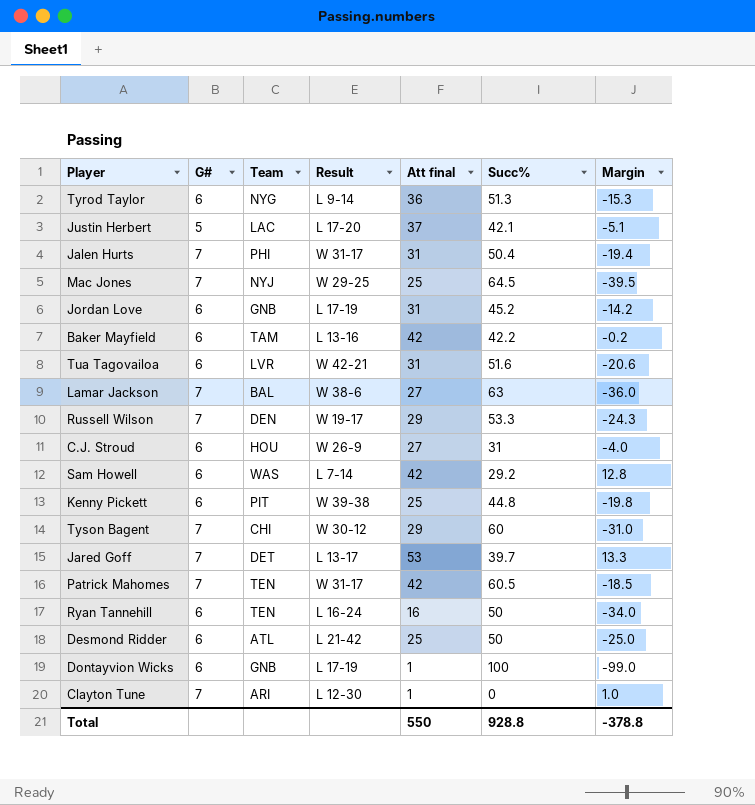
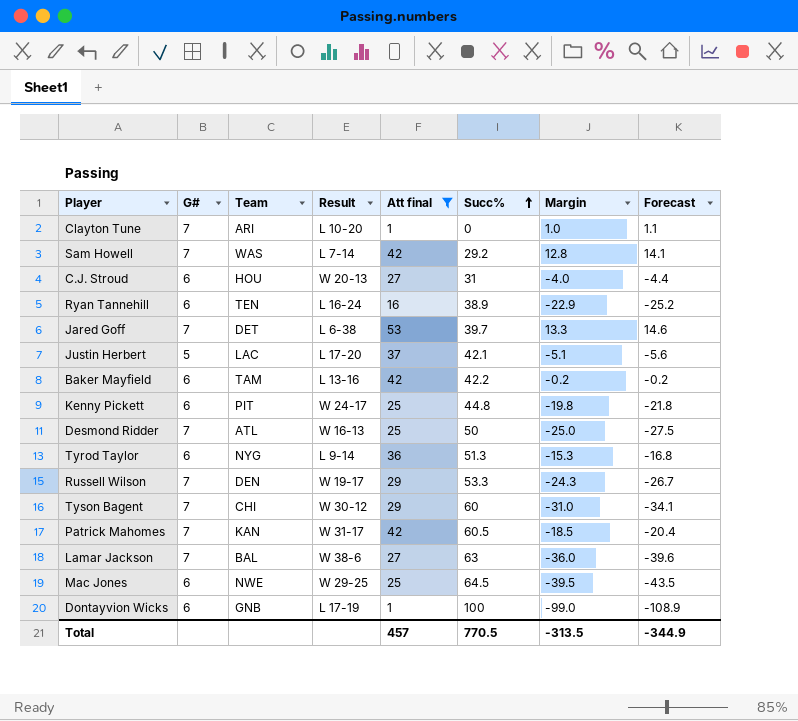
filter: none -> Att final != 31
row order: none -> Succ% ascending
column Forecast | formula: none -> [Margin] * 1.1
Clayton Tune | Result: L 12-30 -> L 10-20
Sam Howell | G#: 6 -> 7
C.J. Stroud | Result: W 26-9 -> W 20-13
Ryan Tannehill | Succ%: 50 -> 38.9
Ryan Tannehill | Margin: -34.0 -> -22.9
Jared Goff | Result: L 13-17 -> L 6-38
Kenny Pickett | Result: W 39-38 -> W 24-17
Desmond Ridder | G#: 6 -> 7
Desmond Ridder | Result: L 21-42 -> W 16-13
Patrick Mahomes | Team: TEN -> KAN
Mac Jones | G#: 7 -> 6
Mac Jones | Team: NYJ -> NWE
Total | Att final: 550 -> 457
Total | Succ%: 928.8 -> 770.5
Total | Margin: -378.8 -> -313.5

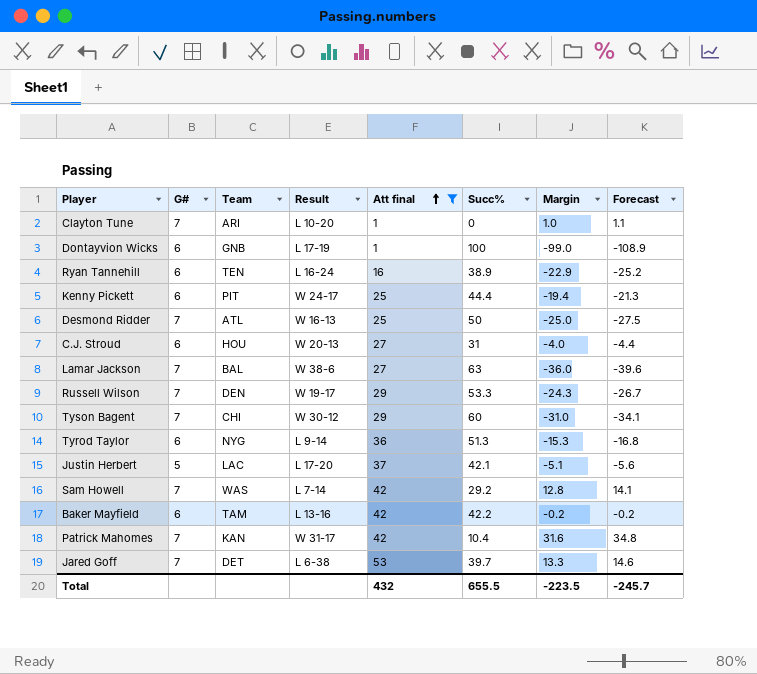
row order: Succ% ascending -> Att final ascending
row Mac Jones: 6 | NWE | W 29-25 | 25 | 64.5 | -39.5 | -43.5 -> none
Kenny Pickett | Succ%: 44.8 -> 44.4
Kenny Pickett | Margin: -19.8 -> -19.4
Kenny Pickett | Forecast: -21.8 -> -21.3
Patrick Mahomes | Succ%: 60.5 -> 10.4
Patrick Mahomes | Margin: -18.5 -> 31.6
Patrick Mahomes | Forecast: -20.4 -> 34.8
Total | Att final: 457 -> 432
Total | Succ%: 770.5 -> 655.5
Total | Margin: -313.5 -> -223.5
Total | Forecast: -344.9 -> -245.7

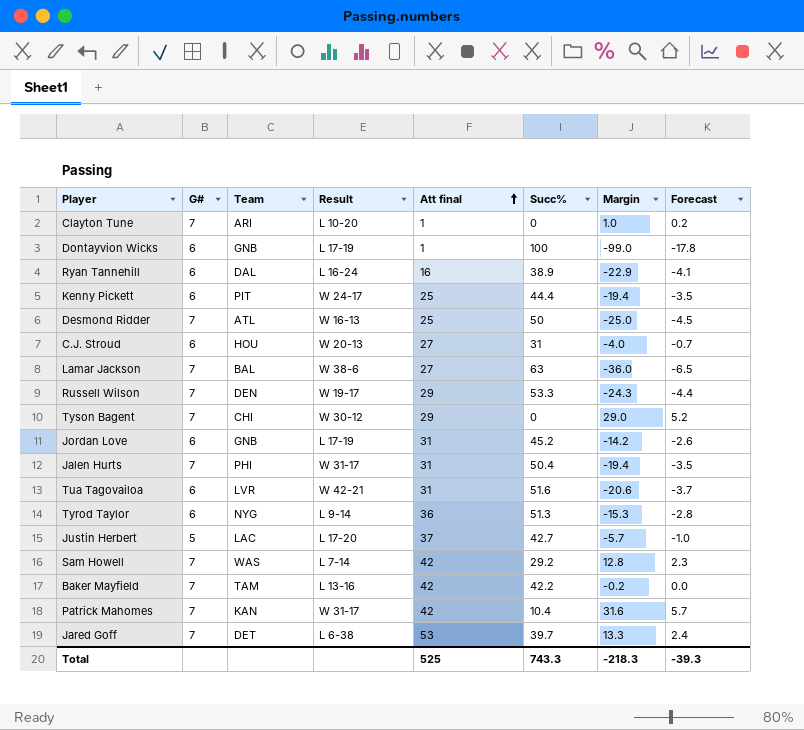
filter: Att final != 31 -> none
column Forecast | formula: [Margin] * 1.1 -> [Margin] * 0.18
Ryan Tannehill | Team: TEN -> DAL
Tyson Bagent | Succ%: 60 -> 0
Tyson Bagent | Margin: -31.0 -> 29.0
Justin Herbert | Succ%: 42.1 -> 42.7
Justin Herbert | Margin: -5.1 -> -5.7
Baker Mayfield | G#: 6 -> 7
Total | Att final: 432 -> 525
Total | Succ%: 655.5 -> 743.3
Total | Margin: -223.5 -> -218.3
Total | Forecast: -245.7 -> -39.3

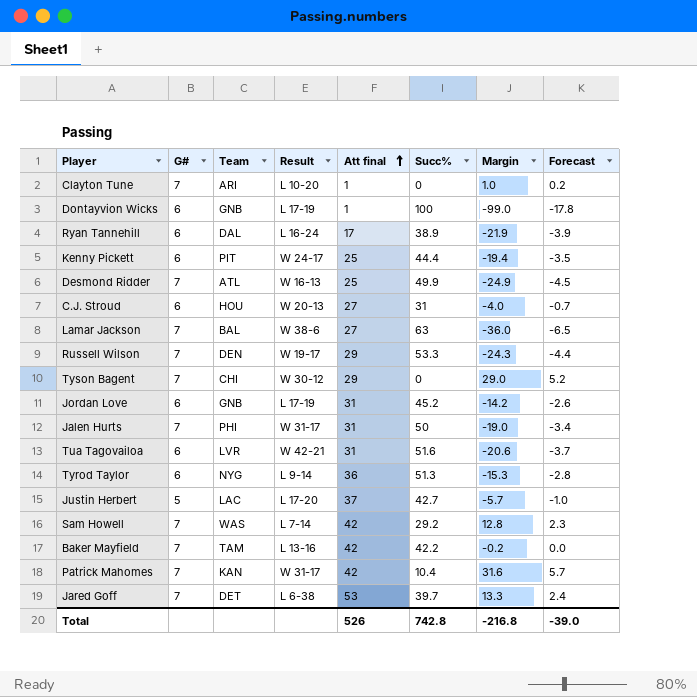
Ryan Tannehill | Att final: 16 -> 17
Ryan Tannehill | Margin: -22.9 -> -21.9
Ryan Tannehill | Forecast: -4.1 -> -3.9
Desmond Ridder | Succ%: 50 -> 49.9
Desmond Ridder | Margin: -25.0 -> -24.9
Jalen Hurts | Succ%: 50.4 -> 50
Jalen Hurts | Margin: -19.4 -> -19.0
Jalen Hurts | Forecast: -3.5 -> -3.4
Total | Att final: 525 -> 526
Total | Succ%: 743.3 -> 742.8
Total | Margin: -218.3 -> -216.8
Total | Forecast: -39.3 -> -39.0

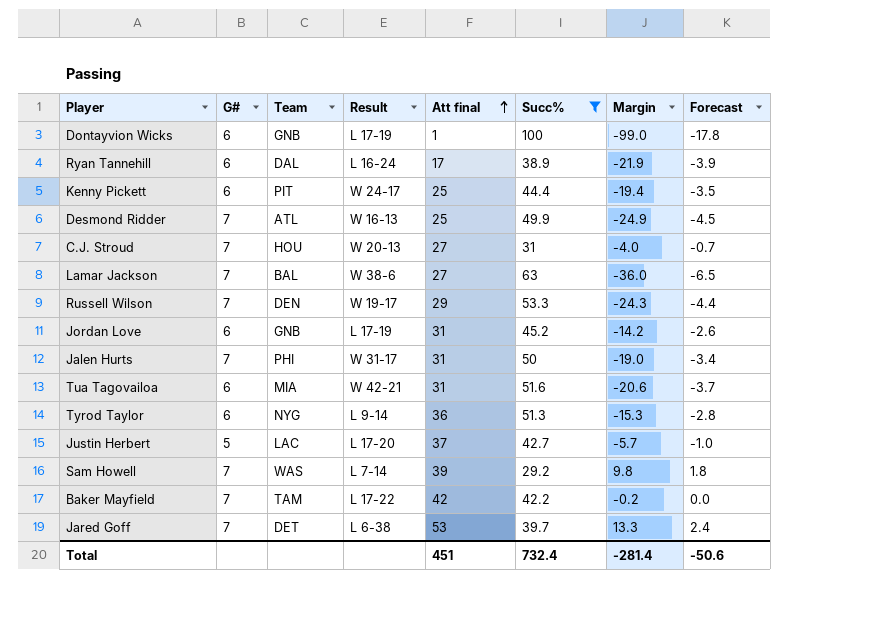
filter: none -> Succ% >= 29.2
C.J. Stroud | G#: 6 -> 7
Tua Tagovailoa | Team: LVR -> MIA
Sam Howell | Att final: 42 -> 39
Sam Howell | Margin: 12.8 -> 9.8
Sam Howell | Forecast: 2.3 -> 1.8
Baker Mayfield | Result: L 13-16 -> L 17-22
Total | Att final: 526 -> 451
Total | Succ%: 742.8 -> 732.4
Total | Margin: -216.8 -> -281.4
Total | Forecast: -39.0 -> -50.6

